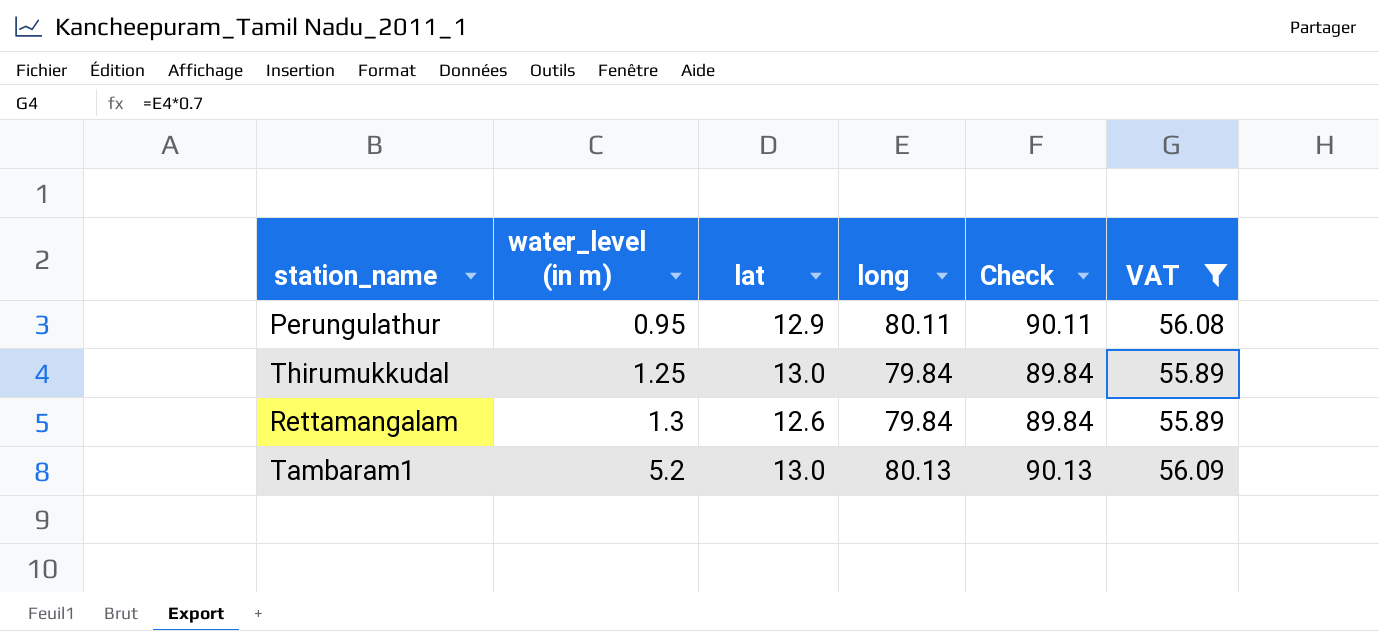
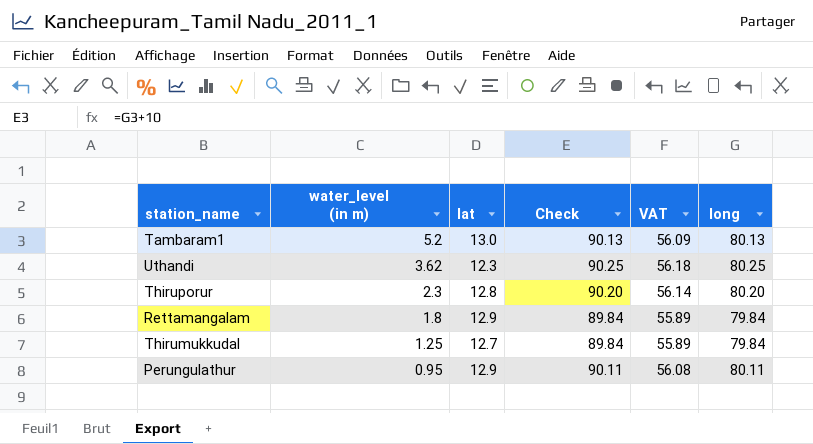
filter: VAT <= 56.09 -> none
row order: water_level (in m) ascending -> water_level (in m) descending
column long | position: 4 -> 6
Rettamangalam | water_level (in m): 1.3 -> 1.8
Rettamangalam | lat: 12.6 -> 12.9
Thirumukkudal | lat: 13.0 -> 12.7

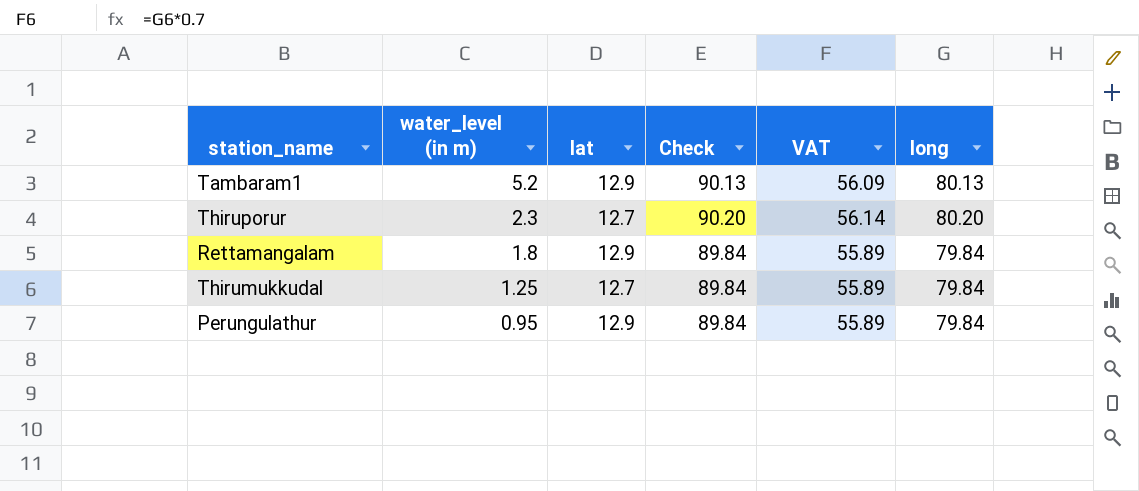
row Uthandi: 3.62 | 12.3 | 90.25 | 56.18 | 80.25 -> none
Tambaram1 | lat: 13.0 -> 12.9
Thiruporur | lat: 12.8 -> 12.7
Perungulathur | Check: 90.11 -> 89.84
Perungulathur | VAT: 56.08 -> 55.89
Perungulathur | long: 80.11 -> 79.84

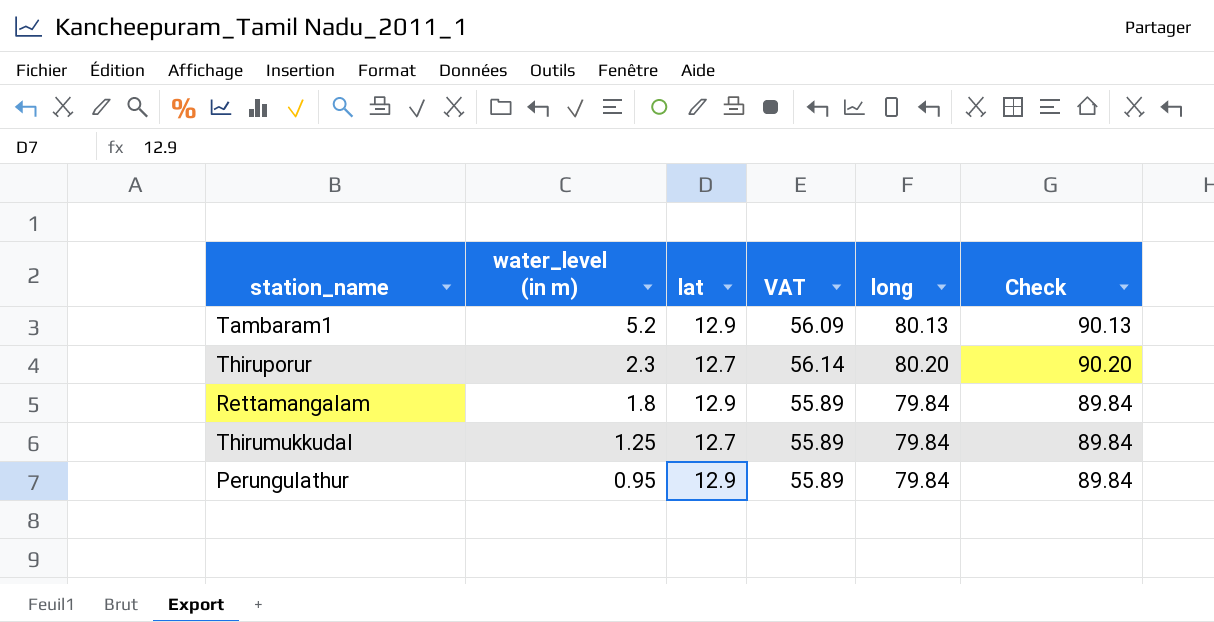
column Check | position: 4 -> 6

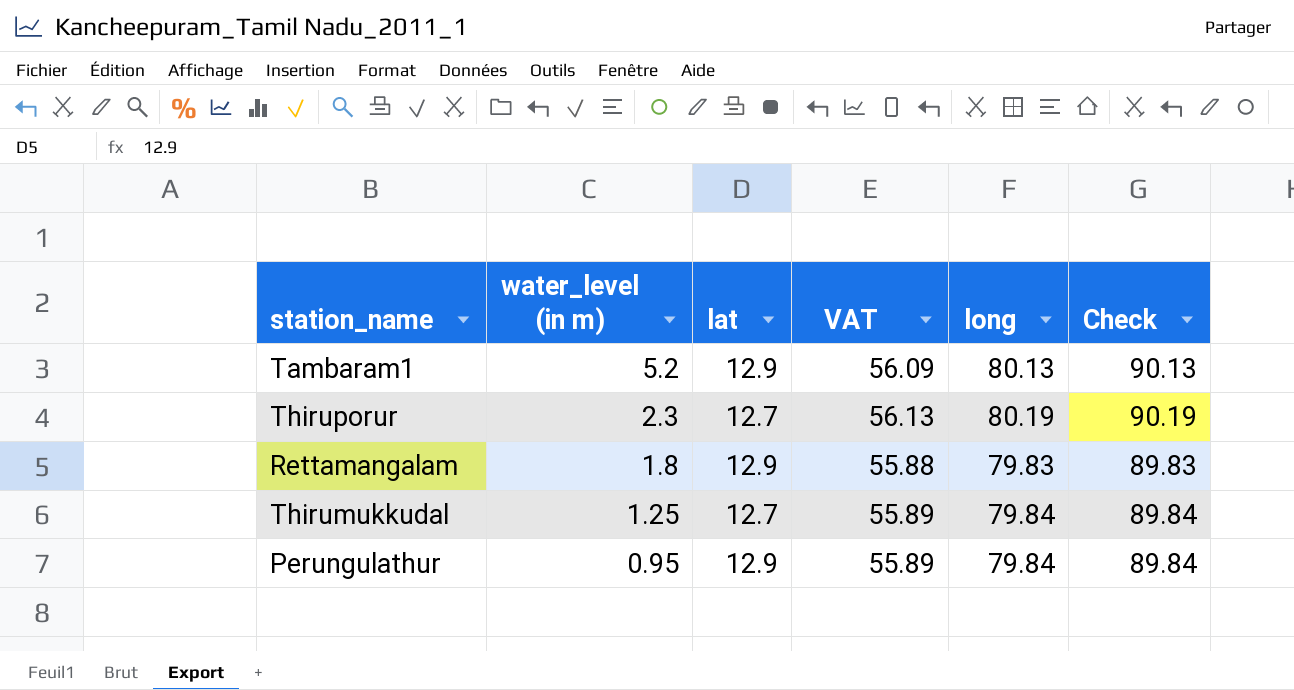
Thiruporur | VAT: 56.14 -> 56.13
Thiruporur | long: 80.20 -> 80.19
Thiruporur | Check: 90.20 -> 90.19
Rettamangalam | VAT: 55.89 -> 55.88
Rettamangalam | long: 79.84 -> 79.83
Rettamangalam | Check: 89.84 -> 89.83

